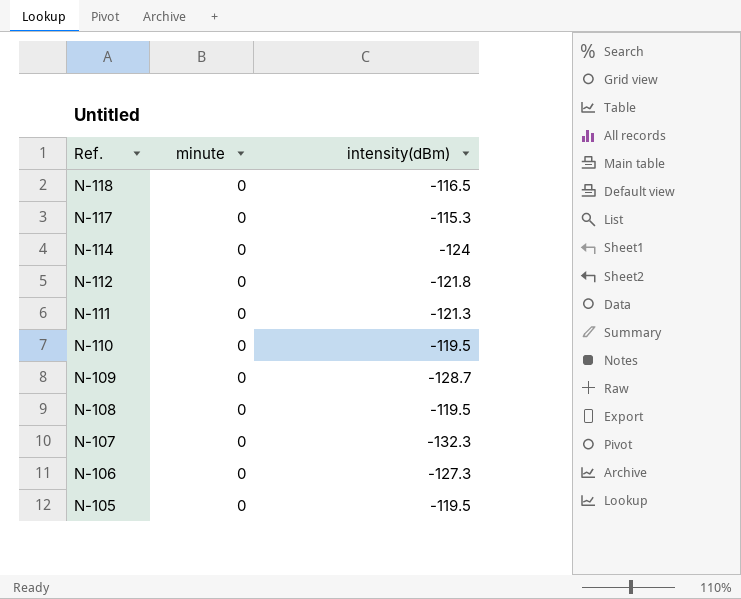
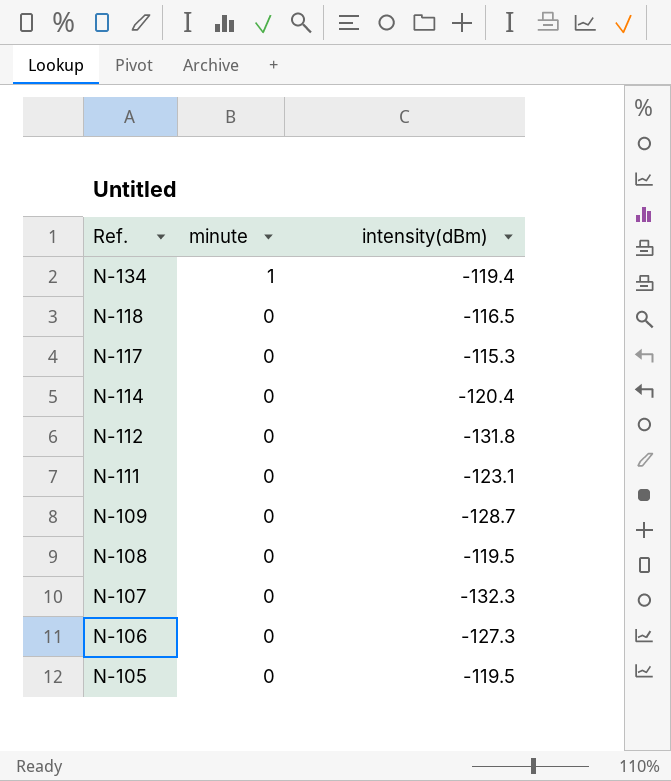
row N-110: 0 | -119.5 -> none
row N-134: none -> 1 | -119.4
N-114 | intensity(dBm): -124 -> -120.4
N-112 | intensity(dBm): -121.8 -> -131.8
N-111 | intensity(dBm): -121.3 -> -123.1

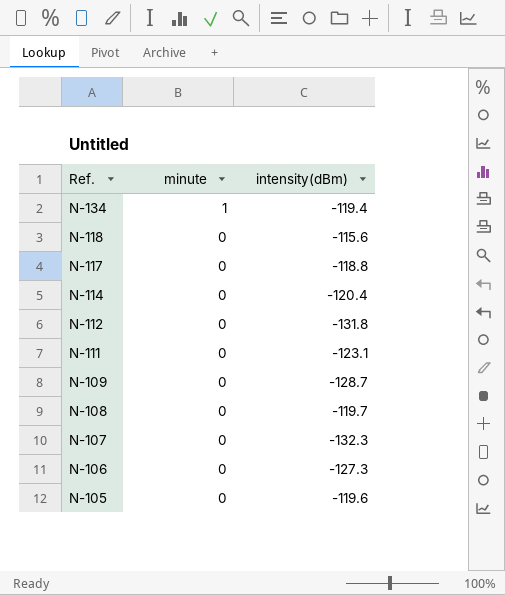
N-118 | intensity(dBm): -116.5 -> -115.6
N-117 | intensity(dBm): -115.3 -> -118.8
N-108 | intensity(dBm): -119.5 -> -119.7
N-105 | intensity(dBm): -119.5 -> -119.6

